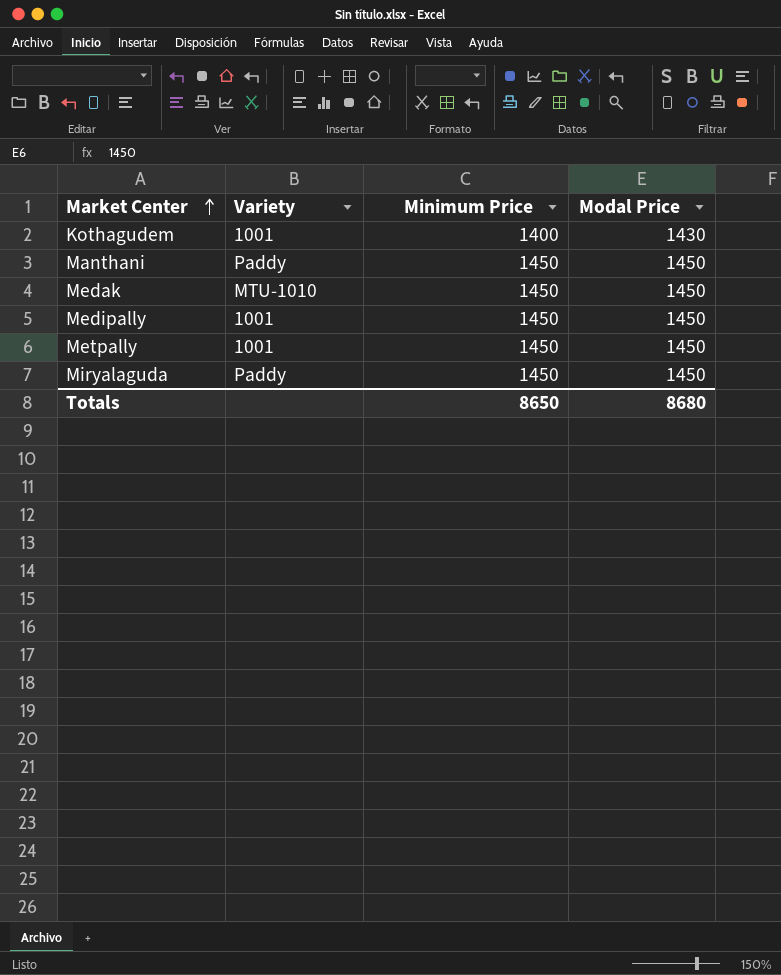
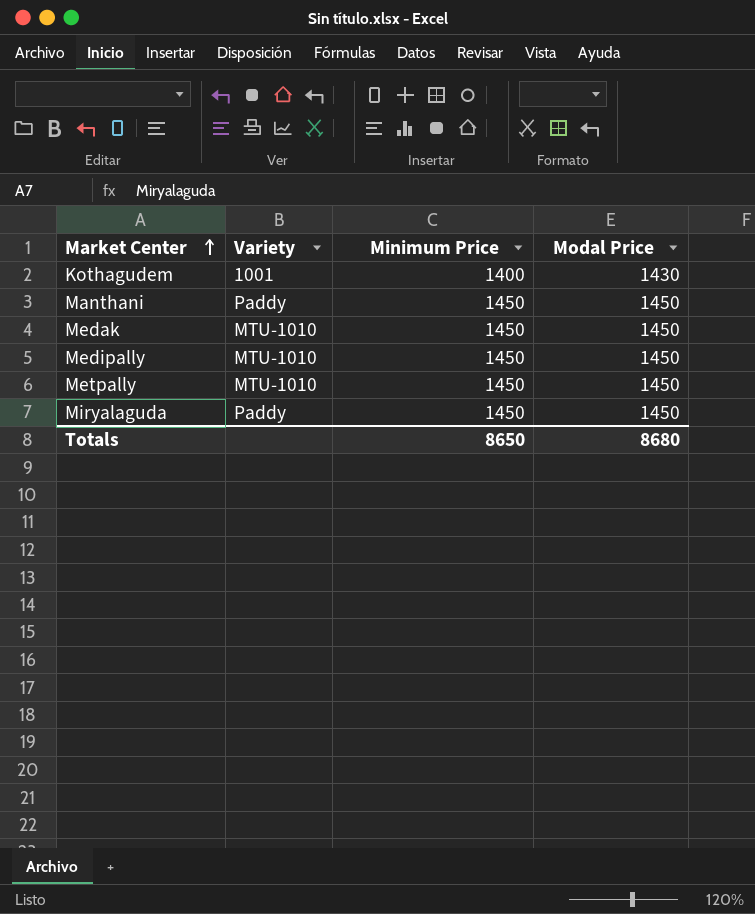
Medipally | Variety: 1001 -> MTU-1010
Metpally | Variety: 1001 -> MTU-1010

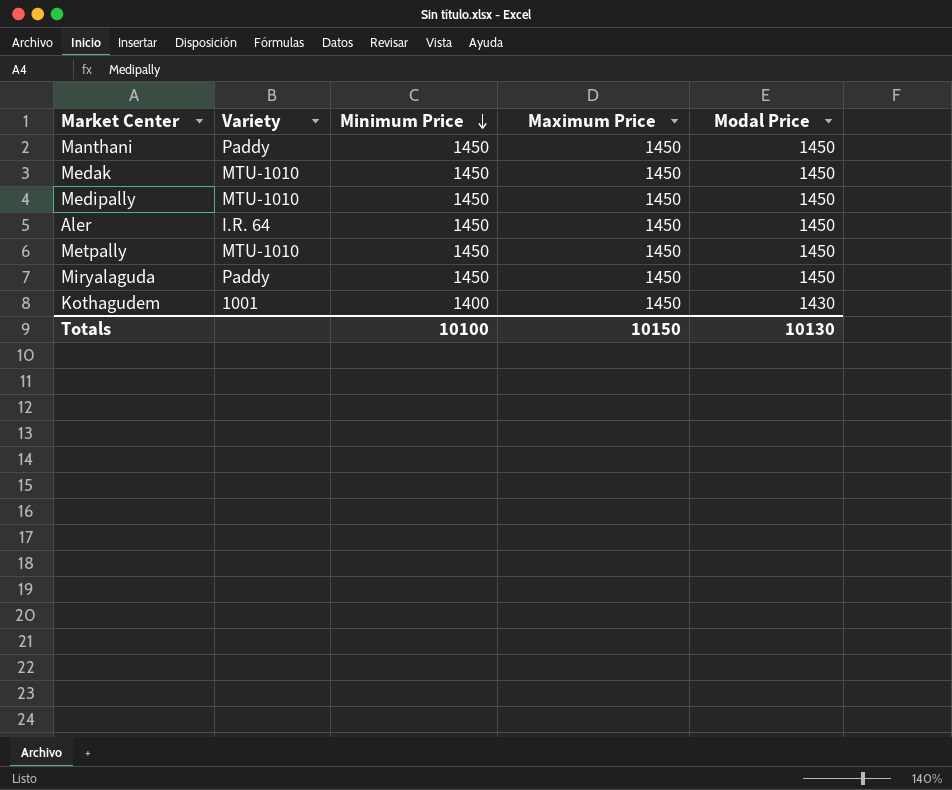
row order: Market Center ascending -> Minimum Price descending
column Maximum Price | position: none -> 4
row Aler: none -> I.R. 64 | 1450 | 1450 | 1450
Totals | Minimum Price: 8650 -> 10100
Totals | Modal Price: 8680 -> 10130

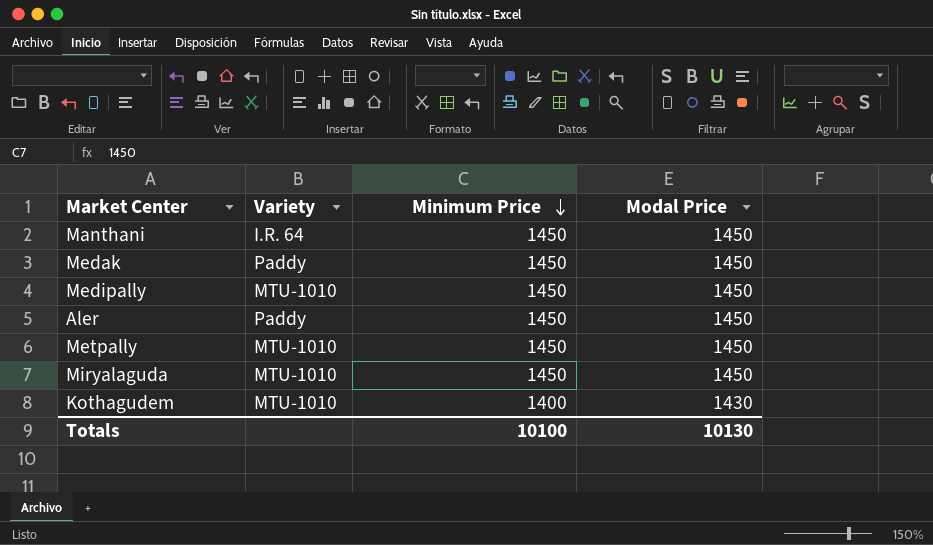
column Maximum Price | position: 4 -> none
Manthani | Variety: Paddy -> I.R. 64
Medak | Variety: MTU-1010 -> Paddy
Aler | Variety: I.R. 64 -> Paddy
Miryalaguda | Variety: Paddy -> MTU-1010
Kothagudem | Variety: 1001 -> MTU-1010

